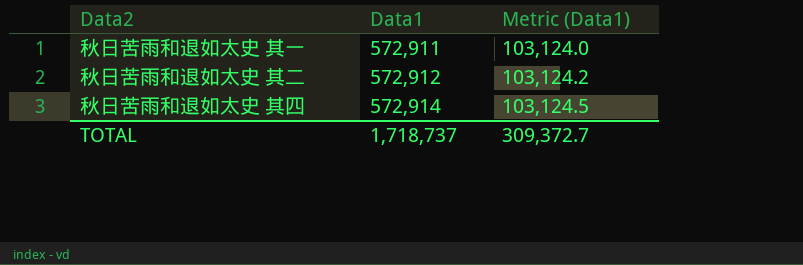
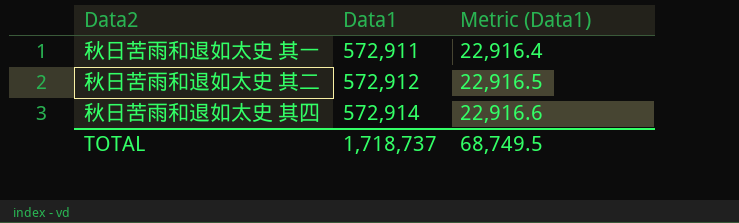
column Metric (Data1) | formula: [Data1] * 0.18 -> [Data1] * 0.04
TOTAL | Metric (Data1): 309,372.7 -> 68,749.5

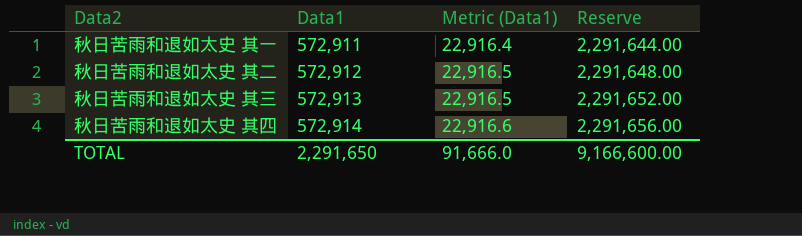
column Reserve | formula: none -> [Data1] * 4
row 秋日苦雨和退如太史 其三: none -> 572,913 | 22,916.5 | 2,291,652.00
TOTAL | Data1: 1,718,737 -> 2,291,650
TOTAL | Metric (Data1): 68,749.5 -> 91,666.0

